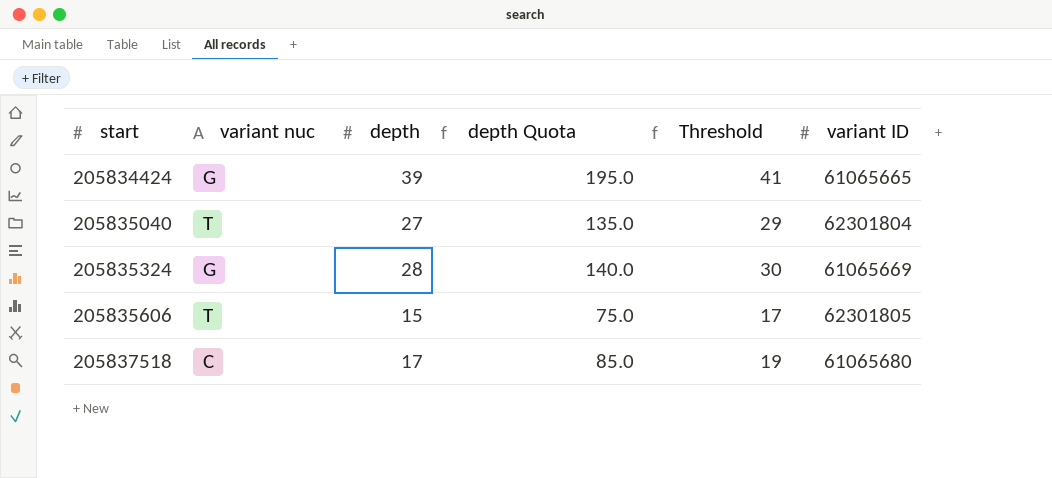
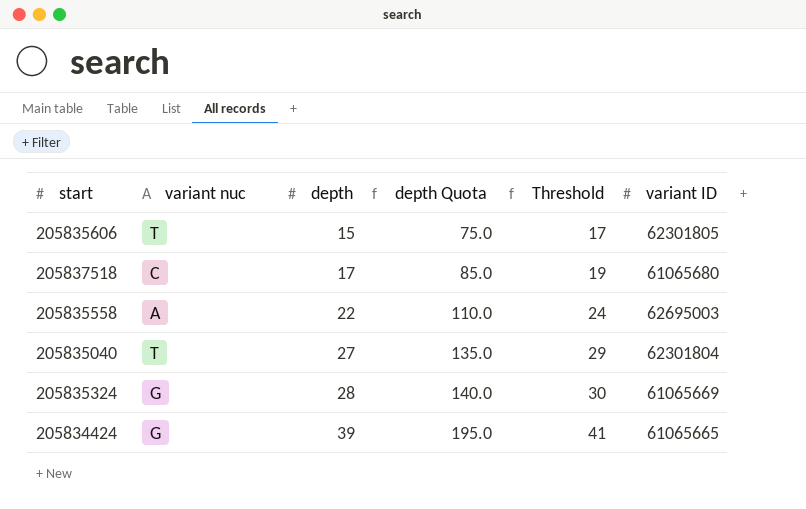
row order: start ascending -> depth ascending
row 205835558: none -> A | 22 | 110.0 | 24 | 62695003

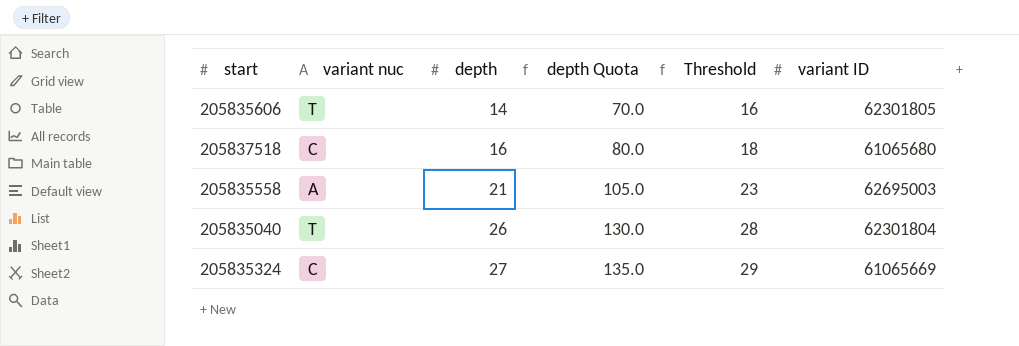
row 205834424: G | 39 | 195.0 | 41 | 61065665 -> none
205835606 | depth: 15 -> 14
205835606 | depth Quota: 75.0 -> 70.0
205835606 | Threshold: 17 -> 16
205837518 | depth: 17 -> 16
205837518 | depth Quota: 85.0 -> 80.0
205837518 | Threshold: 19 -> 18
205835558 | depth: 22 -> 21
205835558 | depth Quota: 110.0 -> 105.0
205835558 | Threshold: 24 -> 23
205835040 | depth: 27 -> 26
205835040 | depth Quota: 135.0 -> 130.0
205835040 | Threshold: 29 -> 28
205835324 | variant nuc: G -> C
205835324 | depth: 28 -> 27
205835324 | depth Quota: 140.0 -> 135.0
205835324 | Threshold: 30 -> 29

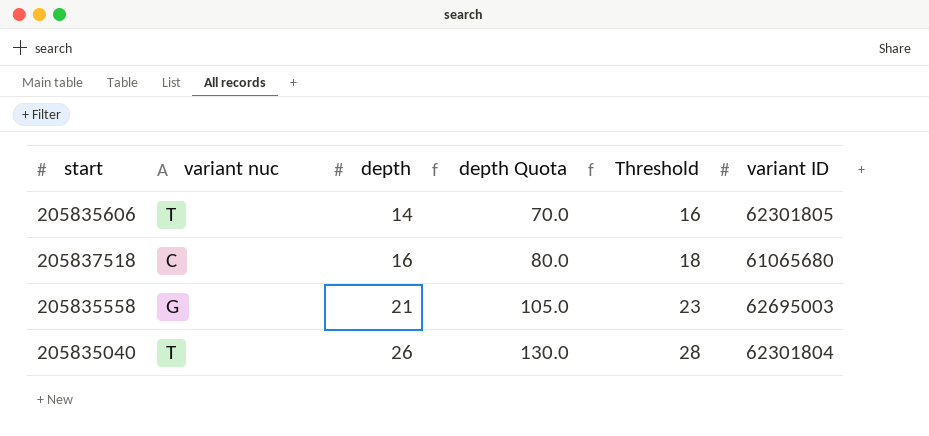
row 205835324: C | 27 | 135.0 | 29 | 61065669 -> none
205835558 | variant nuc: A -> G

